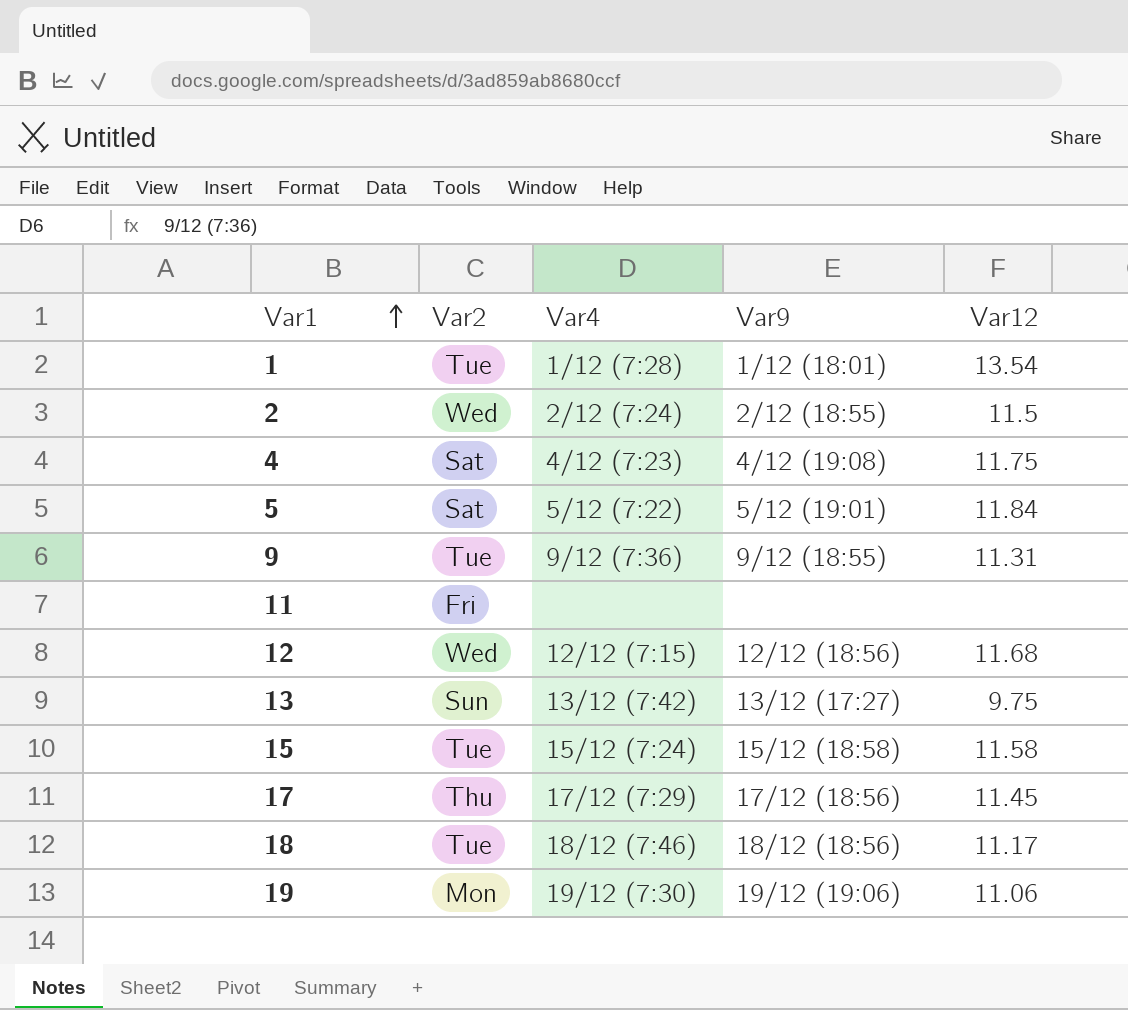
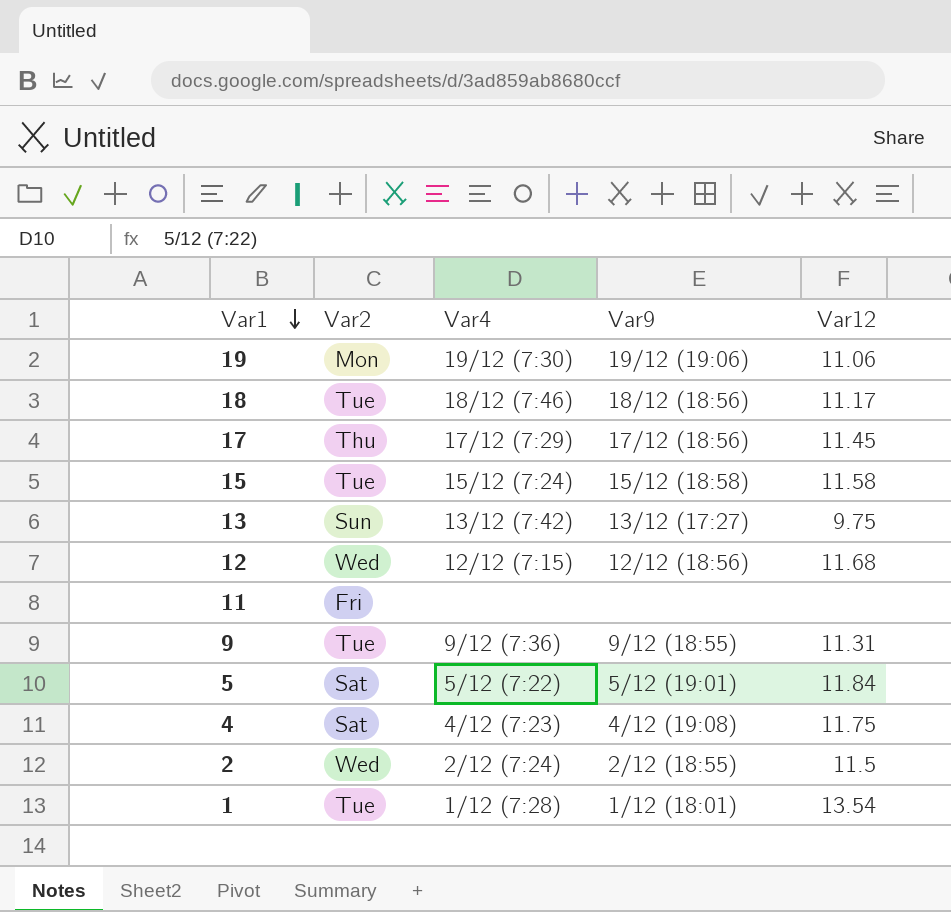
row order: Var1 ascending -> Var1 descending

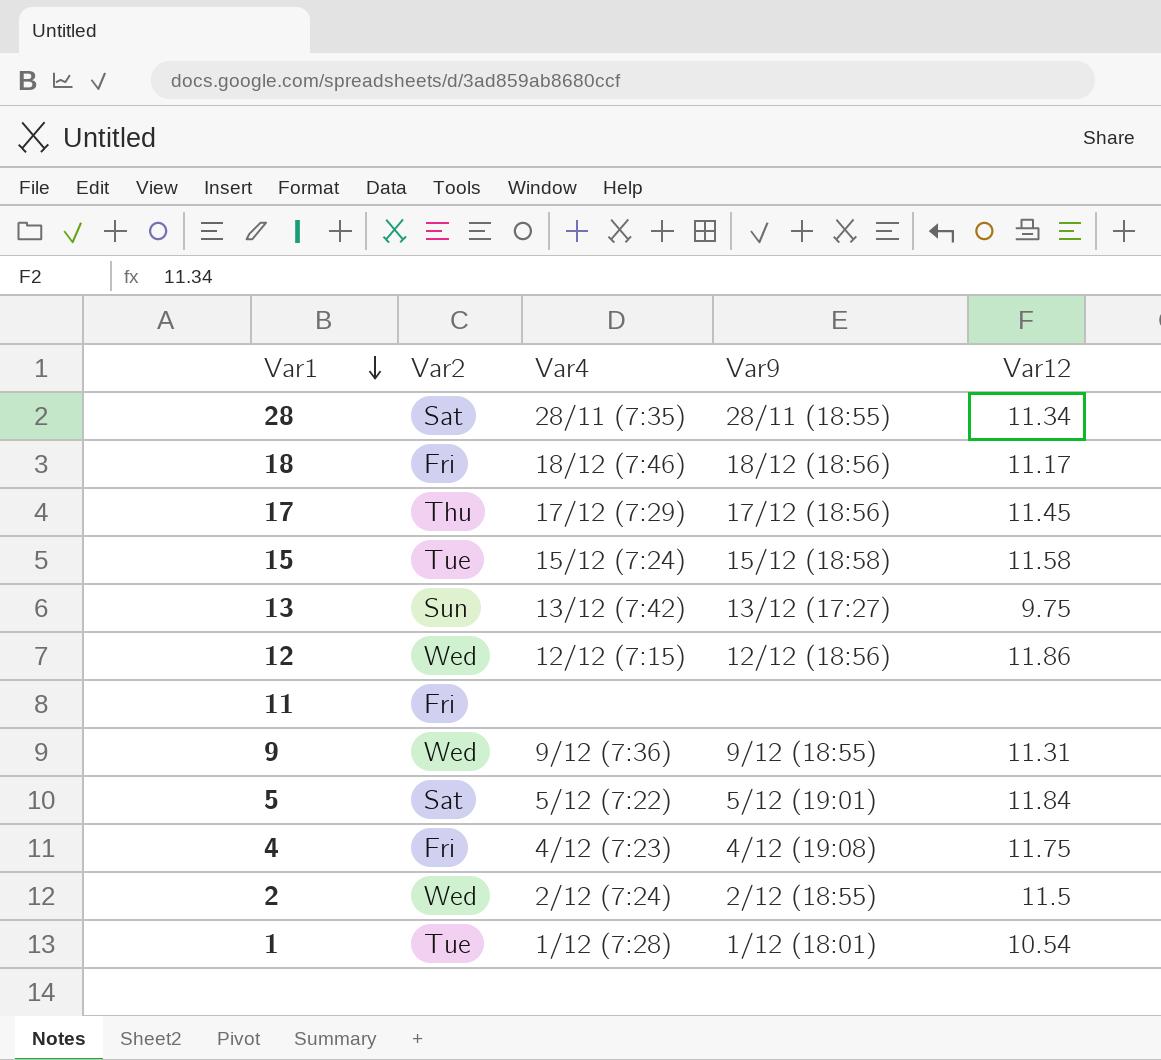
row 19: Mon | 19/12 (7:30) | 19/12 (19:06) | 11.06 -> none
row 28: none -> Sat | 28/11 (7:35) | 28/11 (18:55) | 11.34
18 | Var2: Tue -> Fri
12 | Var12: 11.68 -> 11.86
9 | Var2: Tue -> Wed
4 | Var2: Sat -> Fri
1 | Var12: 13.54 -> 10.54

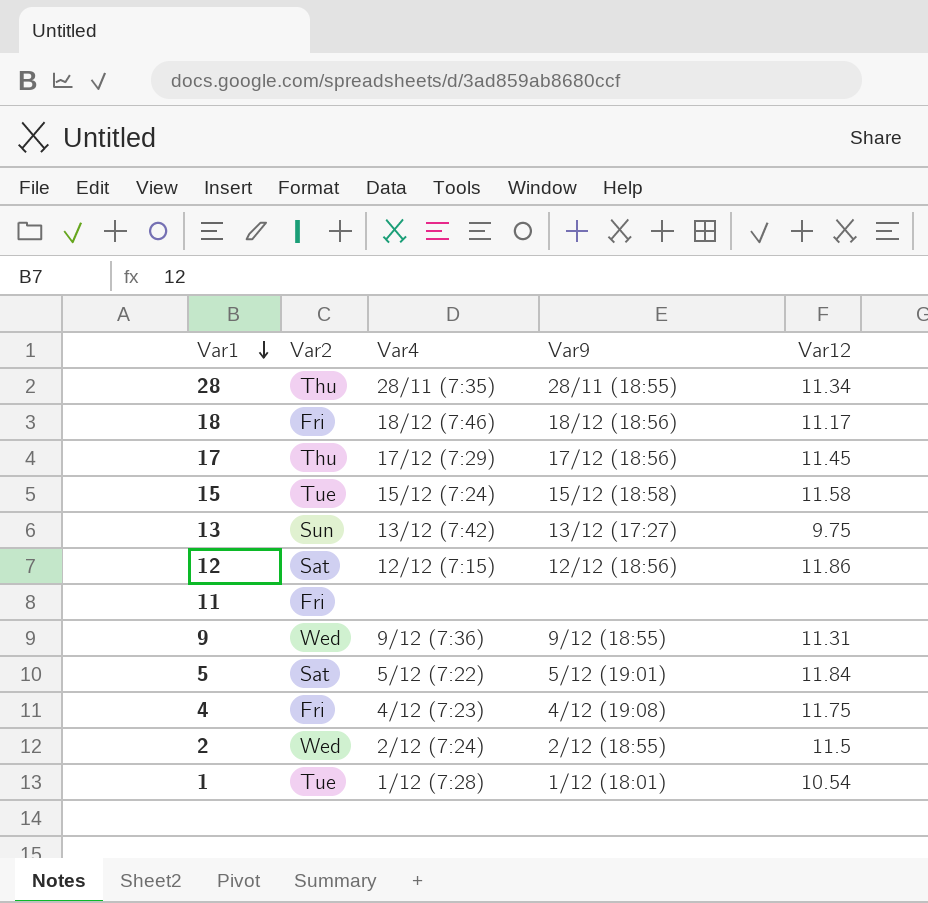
28 | Var2: Sat -> Thu
12 | Var2: Wed -> Sat

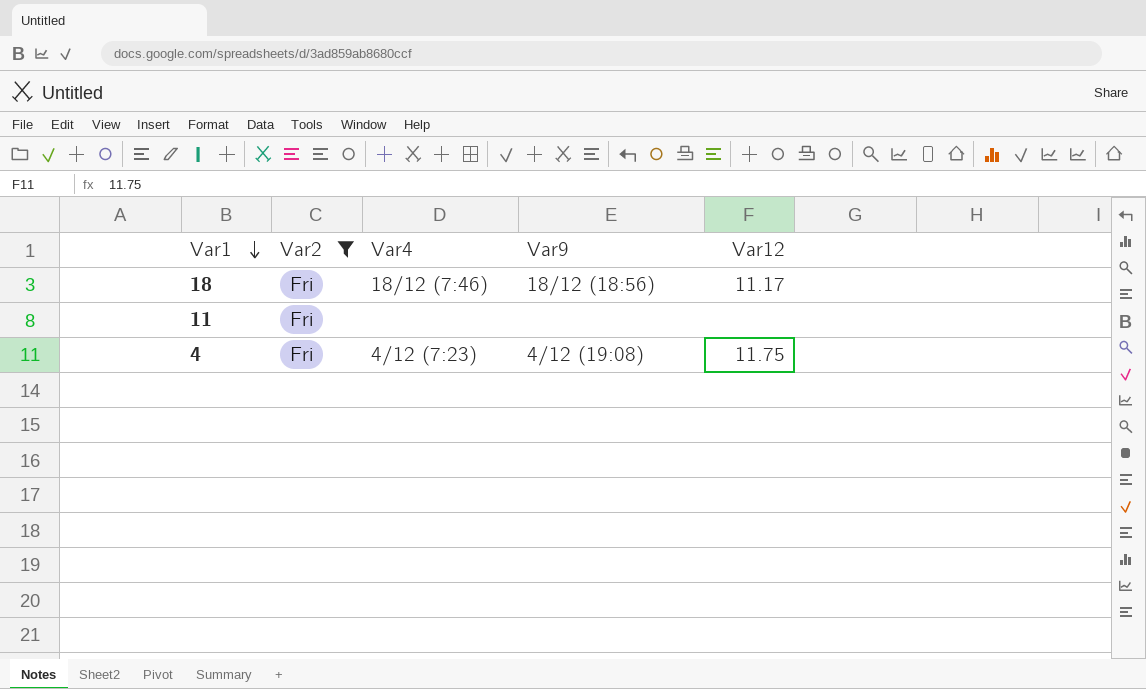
filter: none -> Var2 = Fri

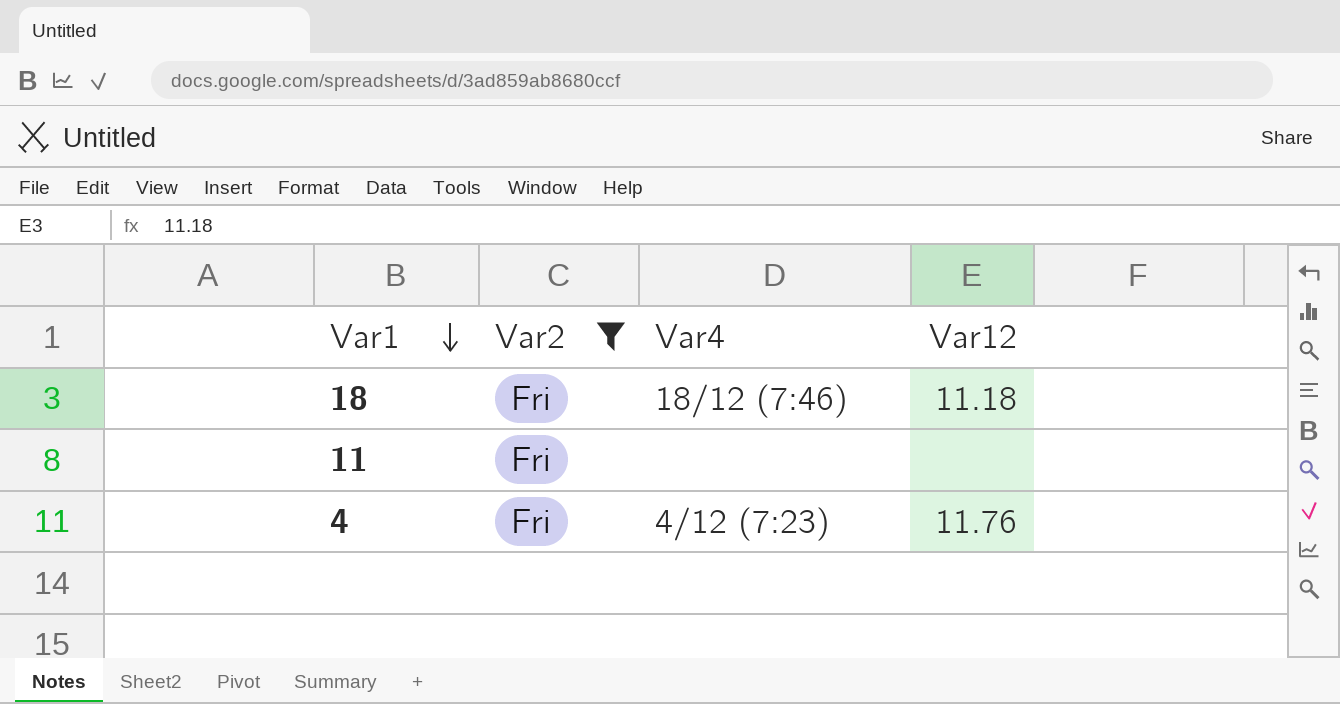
column Var9 | position: 4 -> none
18 | Var12: 11.17 -> 11.18
4 | Var12: 11.75 -> 11.76

